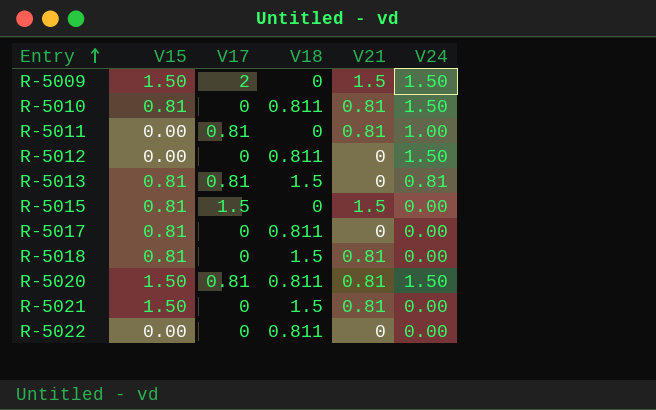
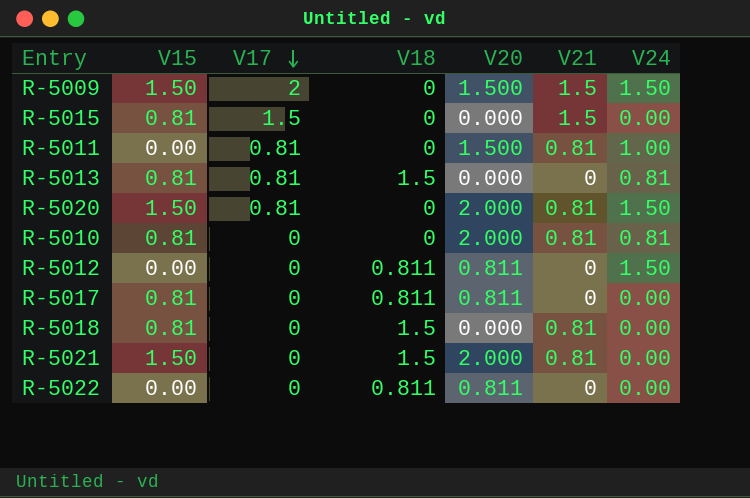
row order: Entry ascending -> V17 descending
column V20 | position: none -> 5
R-5020 | V18: 0.811 -> 0
R-5010 | V18: 0.811 -> 0
R-5010 | V24: 1.50 -> 0.81

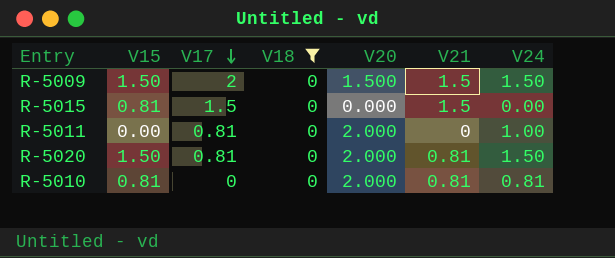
filter: none -> V18 = 0
R-5011 | V20: 1.500 -> 2.000
R-5011 | V21: 0.81 -> 0

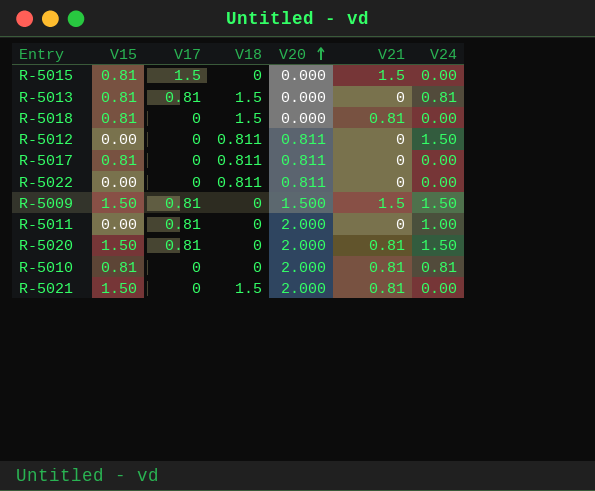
filter: V18 = 0 -> none
row order: V17 descending -> V20 ascending
R-5009 | V17: 2 -> 0.81

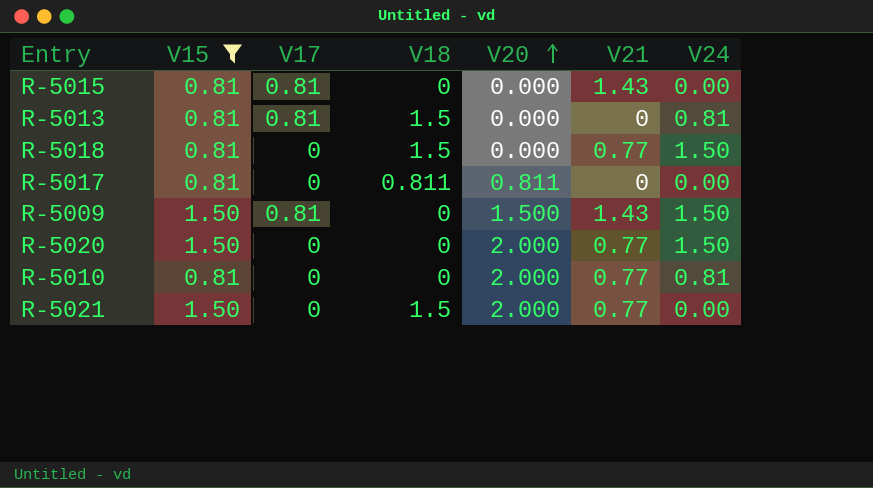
filter: none -> V15 != 0.00
R-5015 | V17: 1.5 -> 0.81
R-5015 | V21: 1.5 -> 1.43
R-5018 | V21: 0.81 -> 0.77
R-5018 | V24: 0.00 -> 1.50
R-5009 | V21: 1.5 -> 1.43
R-5020 | V17: 0.81 -> 0
R-5020 | V21: 0.81 -> 0.77
R-5010 | V21: 0.81 -> 0.77
R-5021 | V21: 0.81 -> 0.77

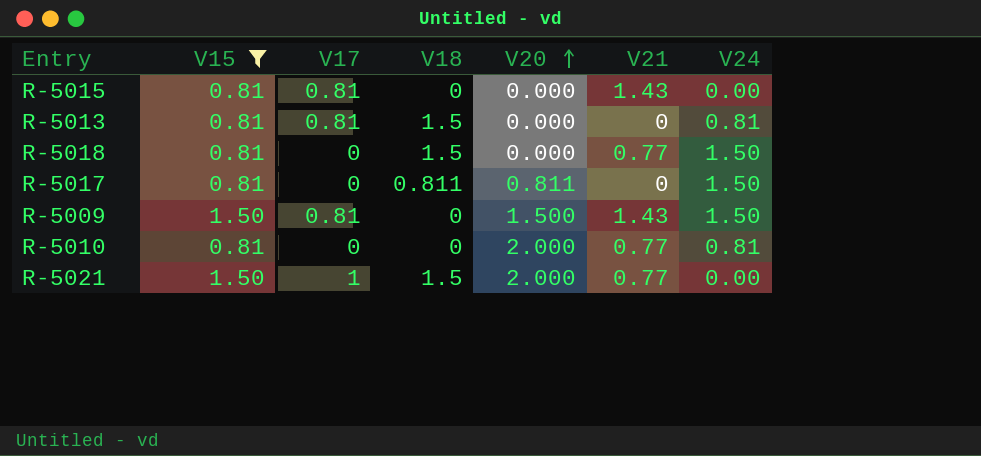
row R-5020: 1.50 | 0 | 0 | 2.000 | 0.77 | 1.50 -> none
R-5017 | V24: 0.00 -> 1.50
R-5021 | V17: 0 -> 1

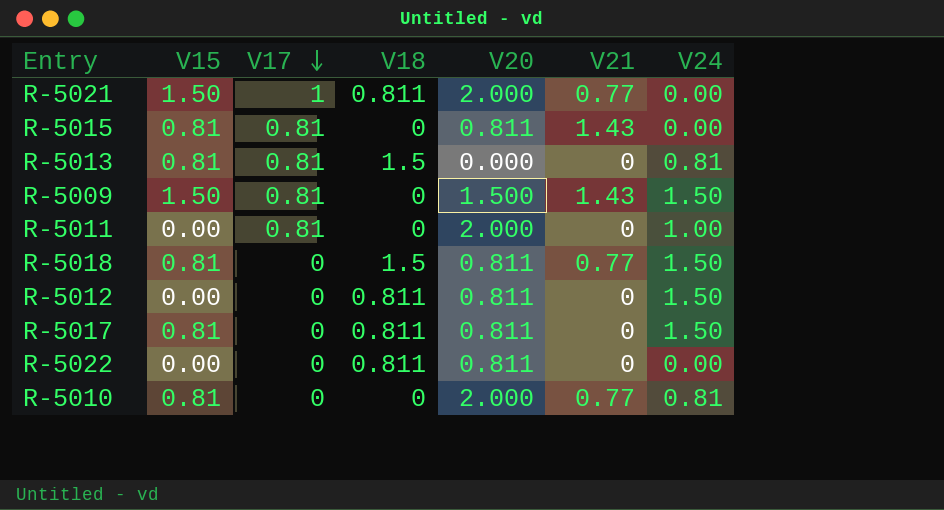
filter: V15 != 0.00 -> none
row order: V20 ascending -> V17 descending
R-5021 | V18: 1.5 -> 0.811
R-5015 | V20: 0.000 -> 0.811
R-5018 | V20: 0.000 -> 0.811

